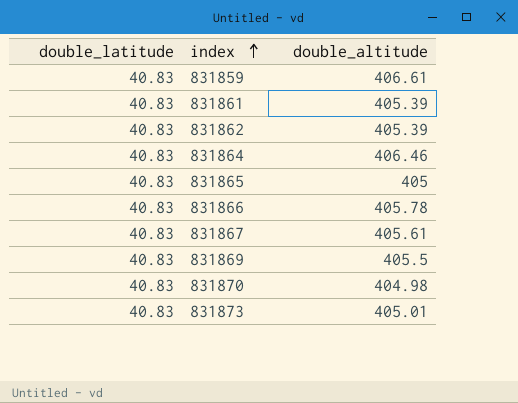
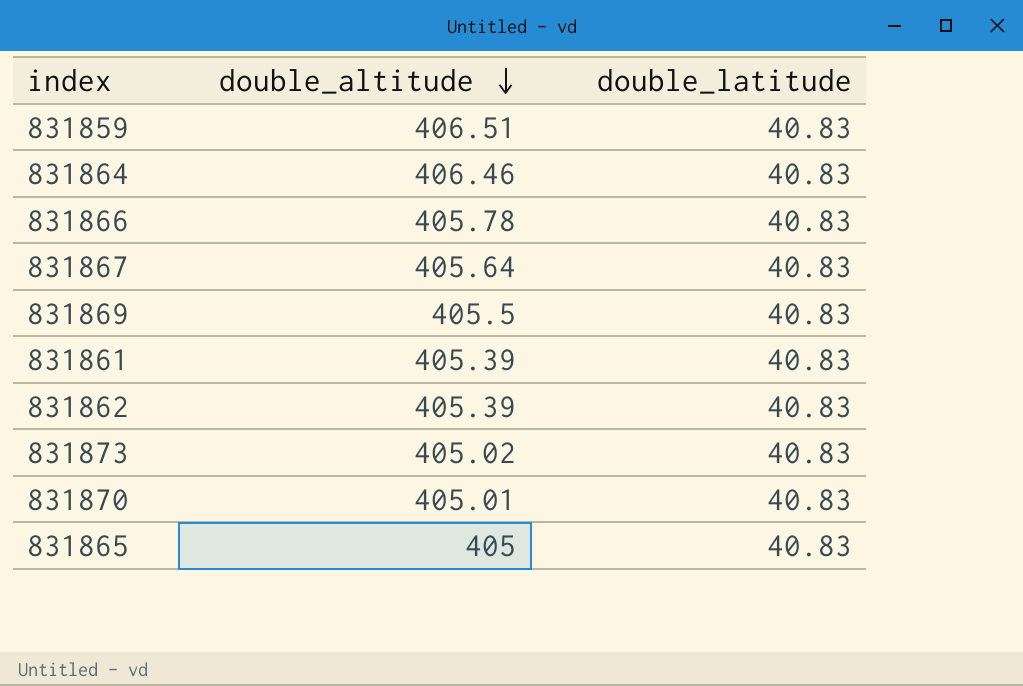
row order: index ascending -> double_altitude descending
column double_latitude | position: 1 -> 3
831859 | double_altitude: 406.61 -> 406.51
831867 | double_altitude: 405.61 -> 405.64
831873 | double_altitude: 405.01 -> 405.02
831870 | double_altitude: 404.98 -> 405.01

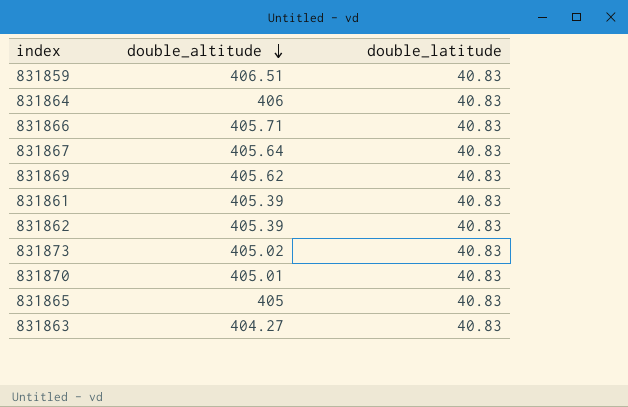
831864 | double_altitude: 406.46 -> 406
831866 | double_altitude: 405.78 -> 405.71
831869 | double_altitude: 405.5 -> 405.62
row 831863: none -> 404.27 | 40.83

